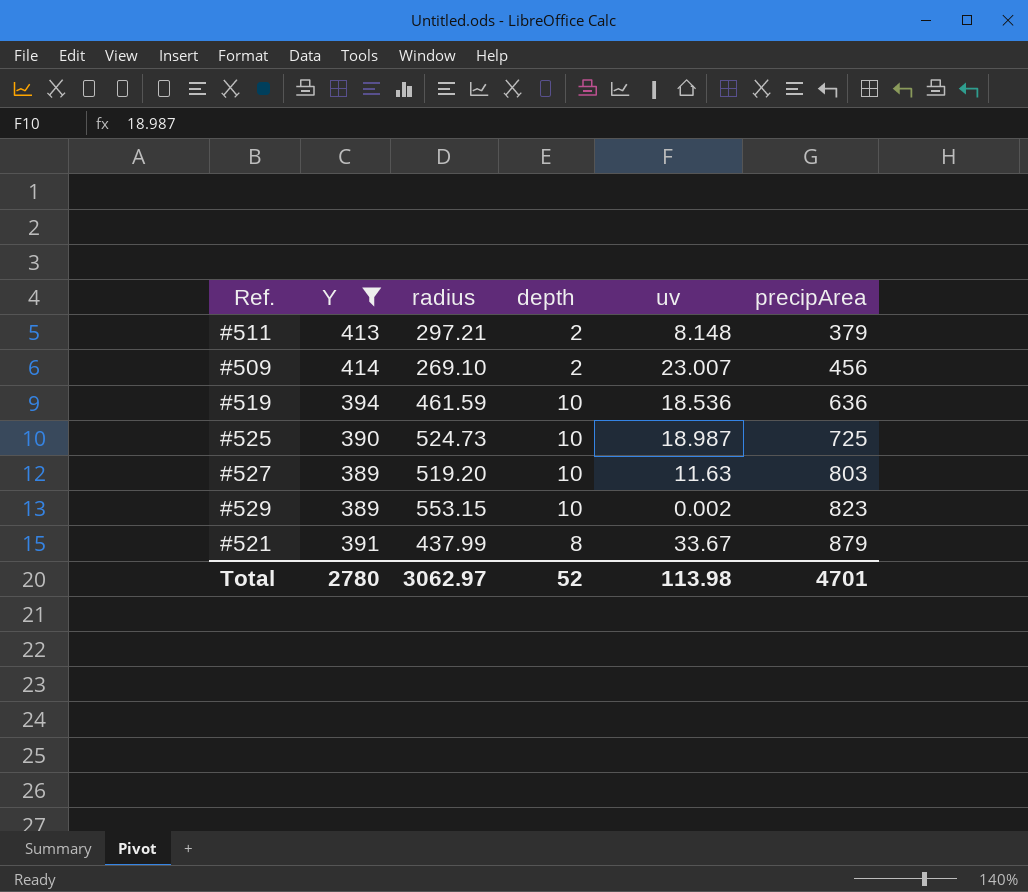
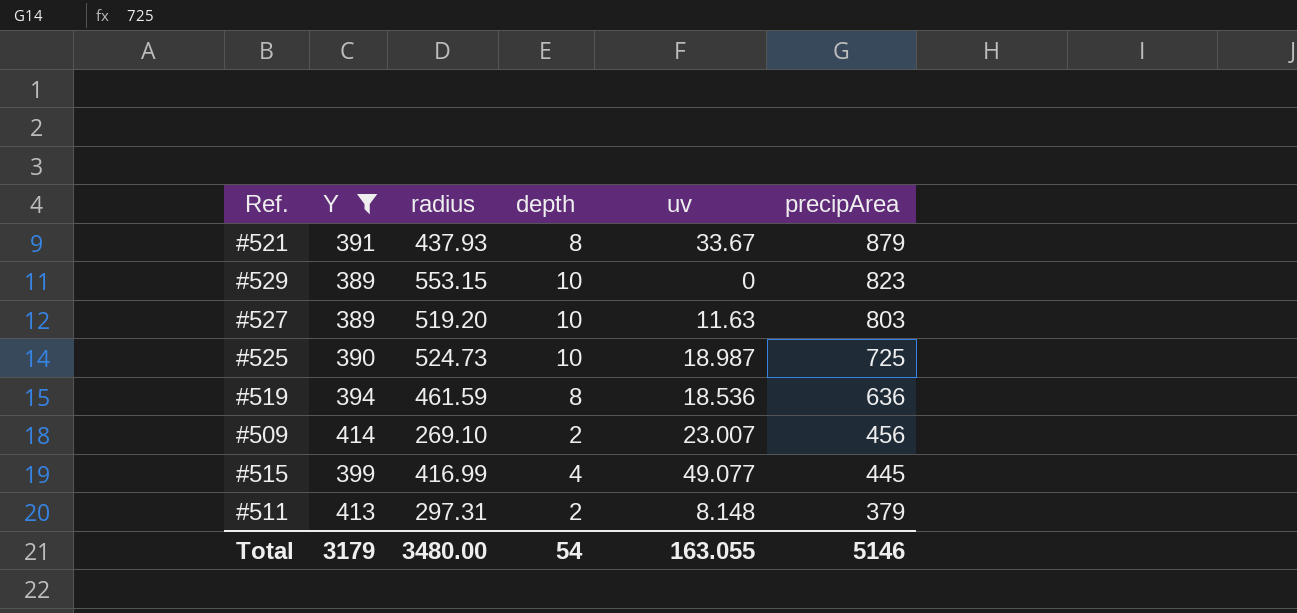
row order: precipArea ascending -> precipArea descending
#521 | radius: 437.99 -> 437.93
#529 | uv: 0.002 -> 0
#519 | depth: 10 -> 8
row #515: none -> 399 | 416.99 | 4 | 49.077 | 445
#511 | radius: 297.21 -> 297.31
Total | Y: 2780 -> 3179
Total | radius: 3062.97 -> 3480.00
Total | depth: 52 -> 54
Total | uv: 113.98 -> 163.055
Total | precipArea: 4701 -> 5146

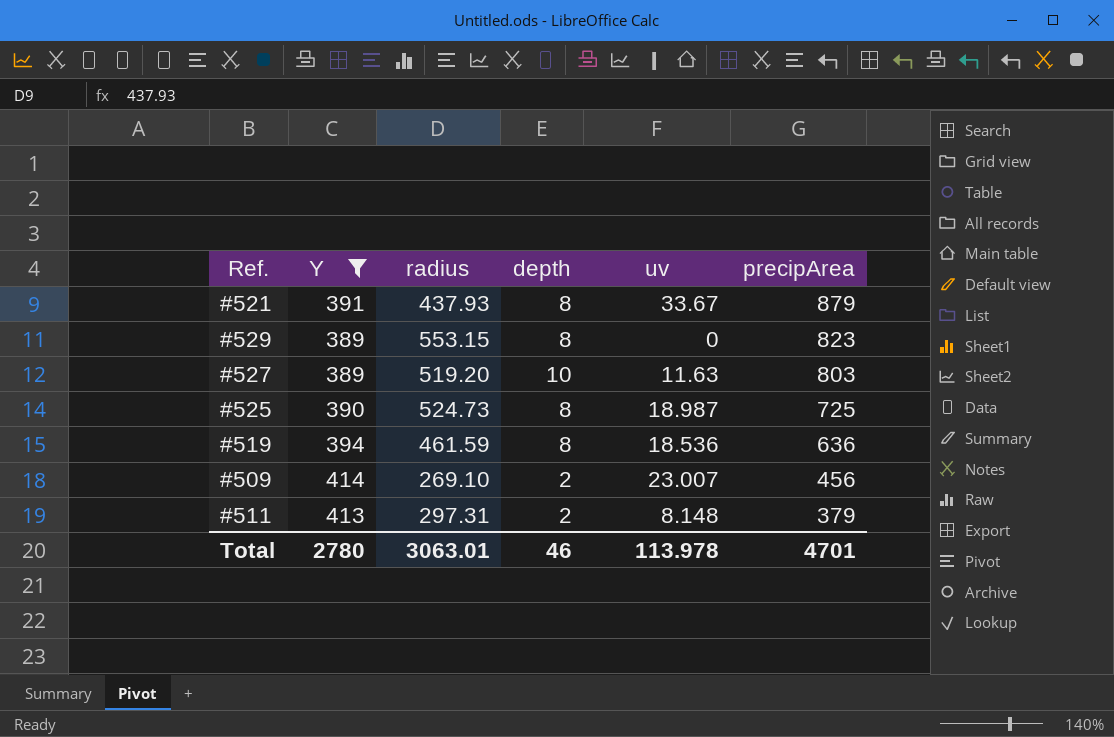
row #515: 399 | 416.99 | 4 | 49.077 | 445 -> none
#529 | depth: 10 -> 8
#525 | depth: 10 -> 8
Total | Y: 3179 -> 2780
Total | radius: 3480.00 -> 3063.01
Total | depth: 54 -> 46
Total | uv: 163.055 -> 113.978
Total | precipArea: 5146 -> 4701

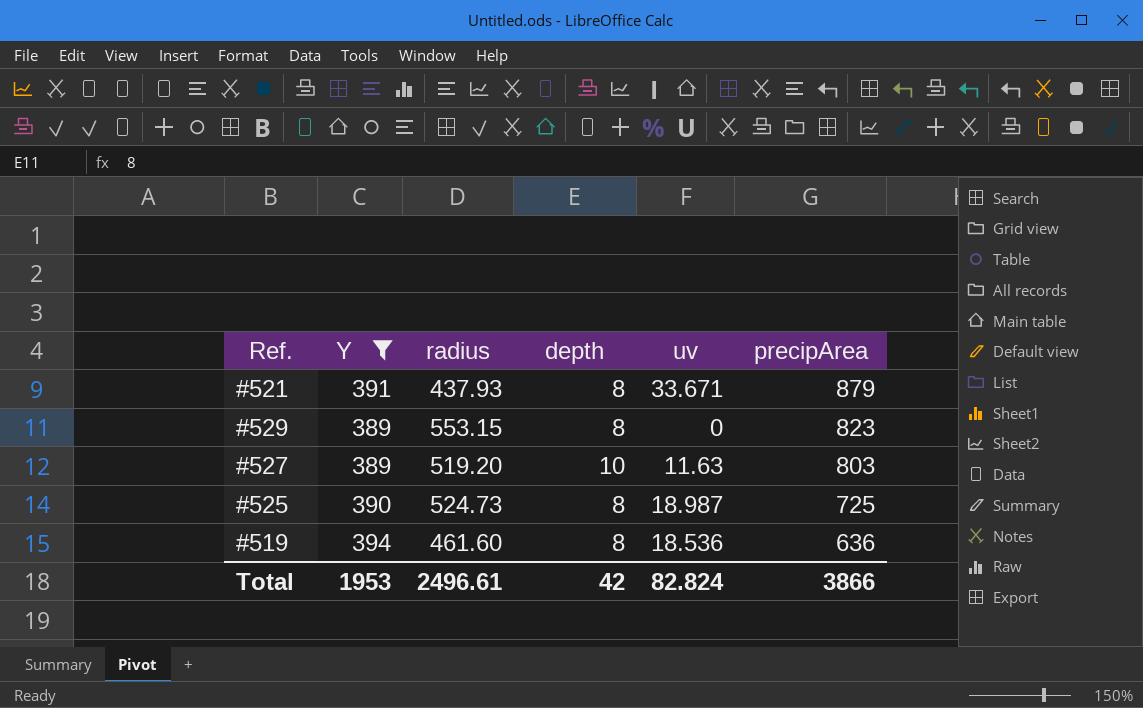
row #509: 414 | 269.10 | 2 | 23.007 | 456 -> none
row #511: 413 | 297.31 | 2 | 8.148 | 379 -> none
#521 | uv: 33.67 -> 33.671
#519 | radius: 461.59 -> 461.60
Total | Y: 2780 -> 1953
Total | radius: 3063.01 -> 2496.61
Total | depth: 46 -> 42
Total | uv: 113.978 -> 82.824
Total | precipArea: 4701 -> 3866

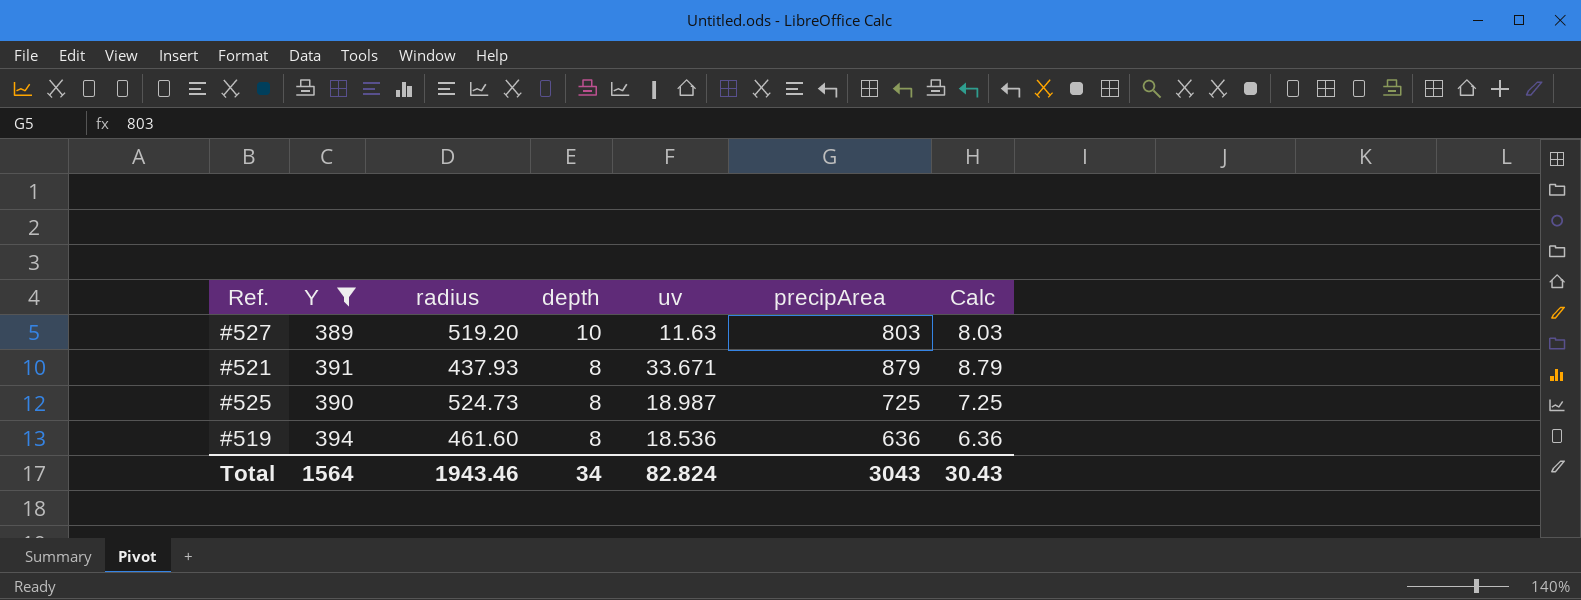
row order: precipArea descending -> depth descending
column Calc | formula: none -> [precipArea] * 0.01
row #529: 389 | 553.15 | 8 | 0 | 823 -> none
Total | Y: 1953 -> 1564
Total | radius: 2496.61 -> 1943.46
Total | depth: 42 -> 34
Total | precipArea: 3866 -> 3043

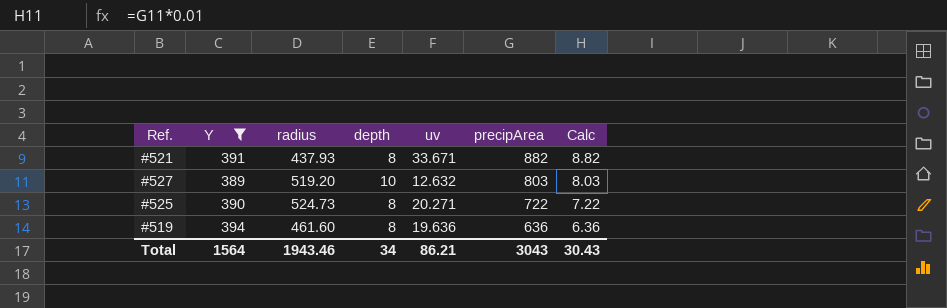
row order: depth descending -> precipArea descending
#521 | precipArea: 879 -> 882
#521 | Calc: 8.79 -> 8.82
#527 | uv: 11.63 -> 12.632
#525 | uv: 18.987 -> 20.271
#525 | precipArea: 725 -> 722
#525 | Calc: 7.25 -> 7.22
#519 | uv: 18.536 -> 19.636
Total | uv: 82.824 -> 86.21

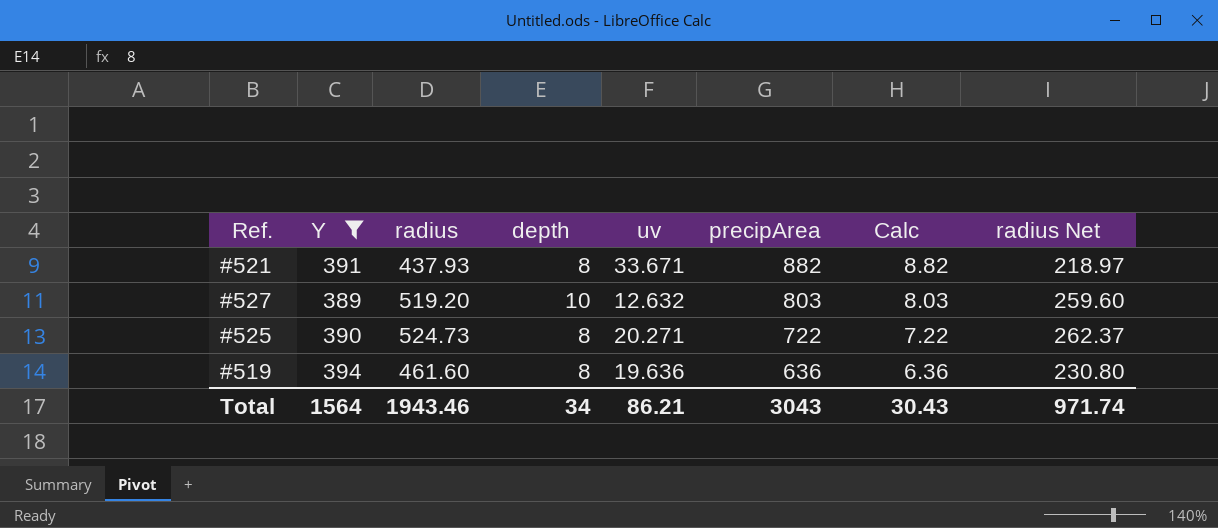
column radius Net | formula: none -> [radius] * 0.5

